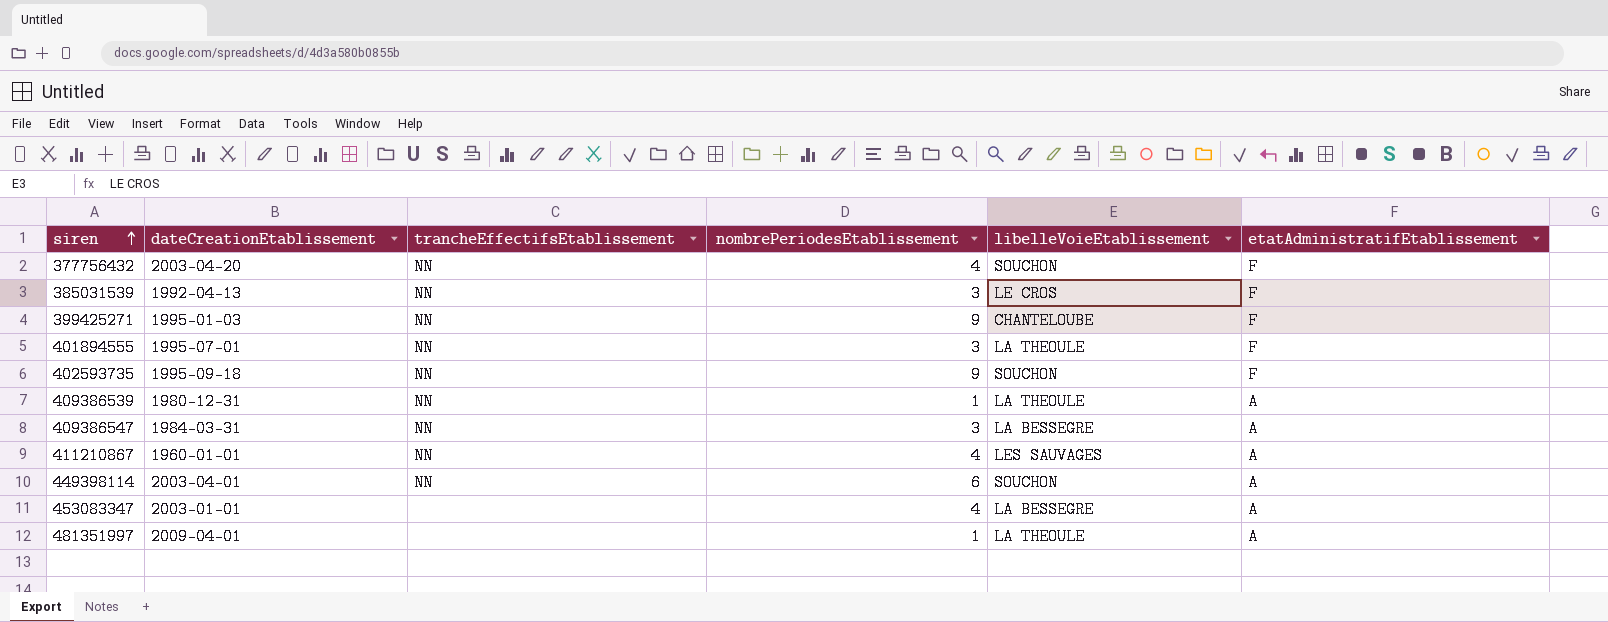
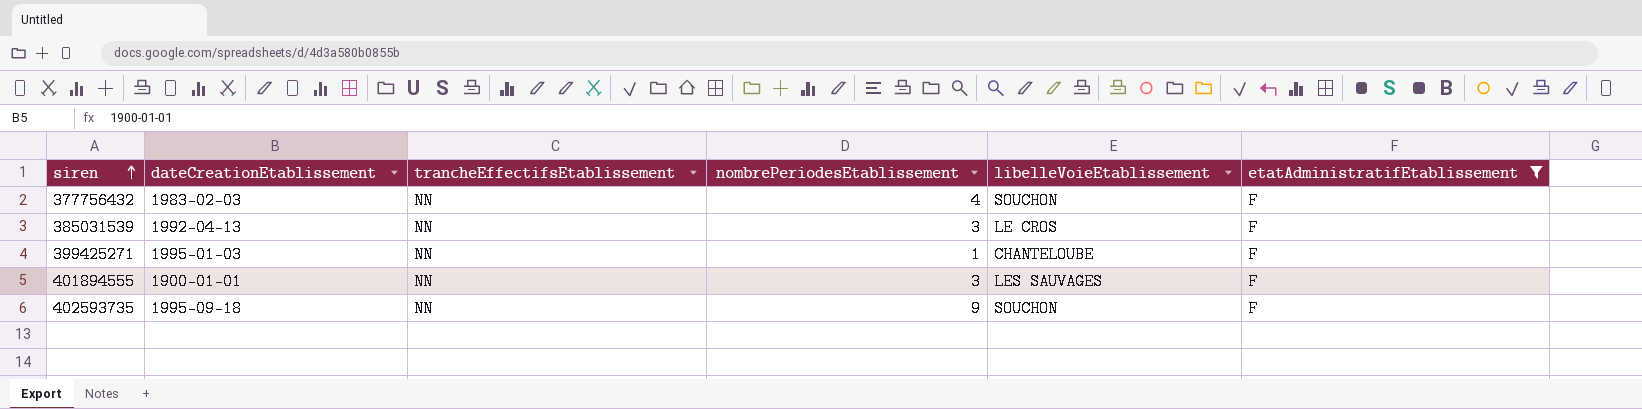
filter: none -> etatAdministratifEtablissement = F
377756432 | dateCreationEtablissement: 2003-04-20 -> 1983-02-03
399425271 | nombrePeriodesEtablissement: 9 -> 1
401894555 | dateCreationEtablissement: 1995-07-01 -> 1900-01-01
401894555 | libelleVoieEtablissement: LA THEOULE -> LES SAUVAGES

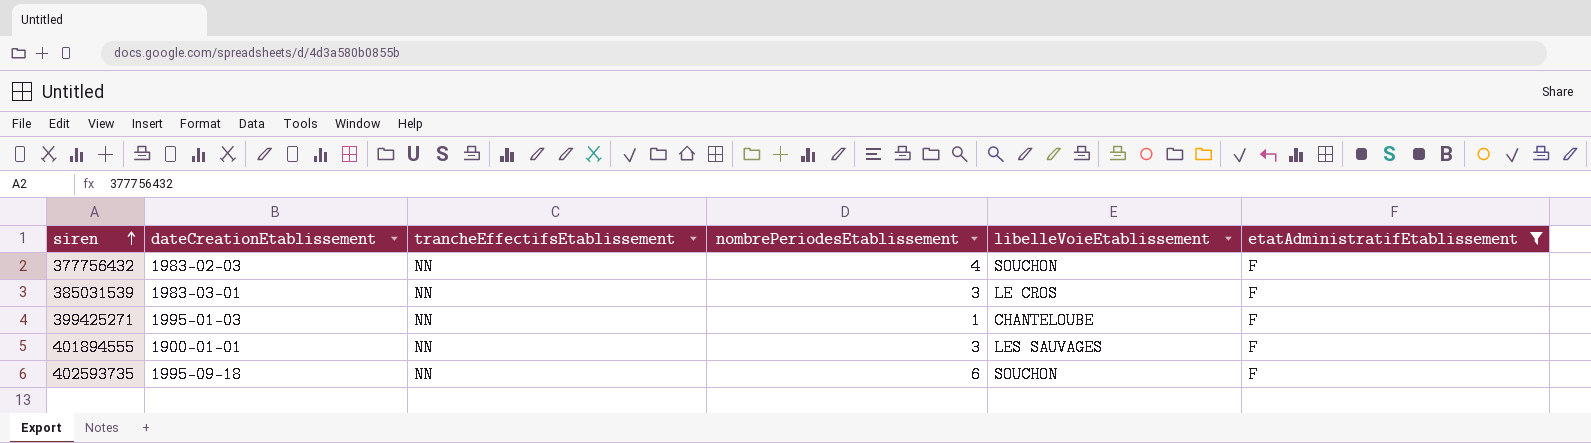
385031539 | dateCreationEtablissement: 1992-04-13 -> 1983-03-01
402593735 | nombrePeriodesEtablissement: 9 -> 6

